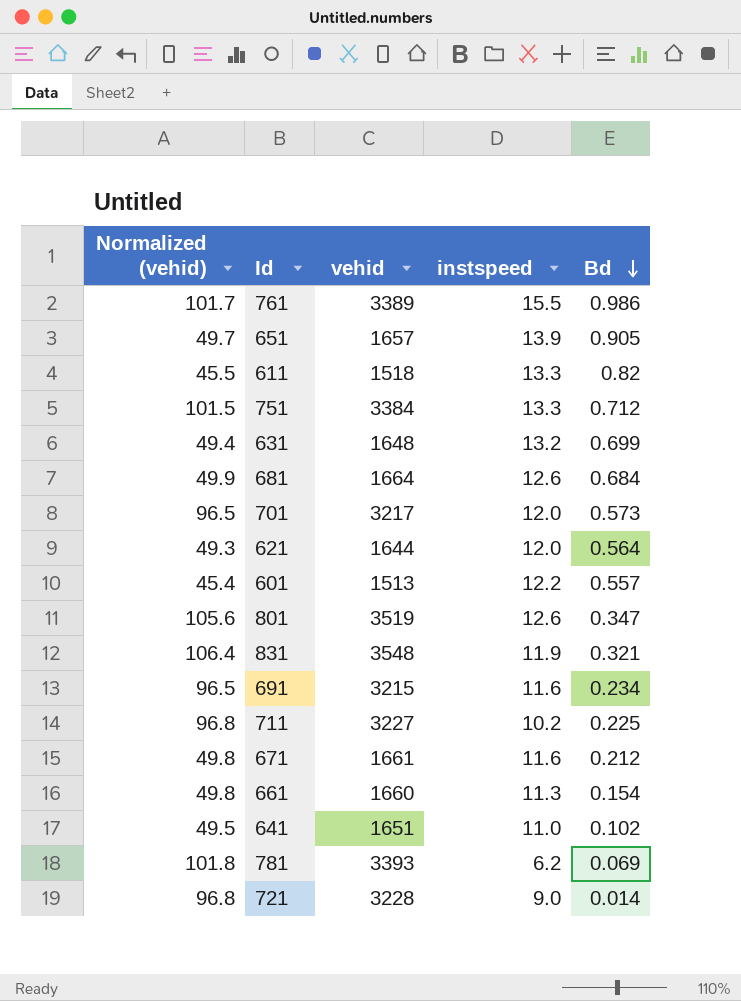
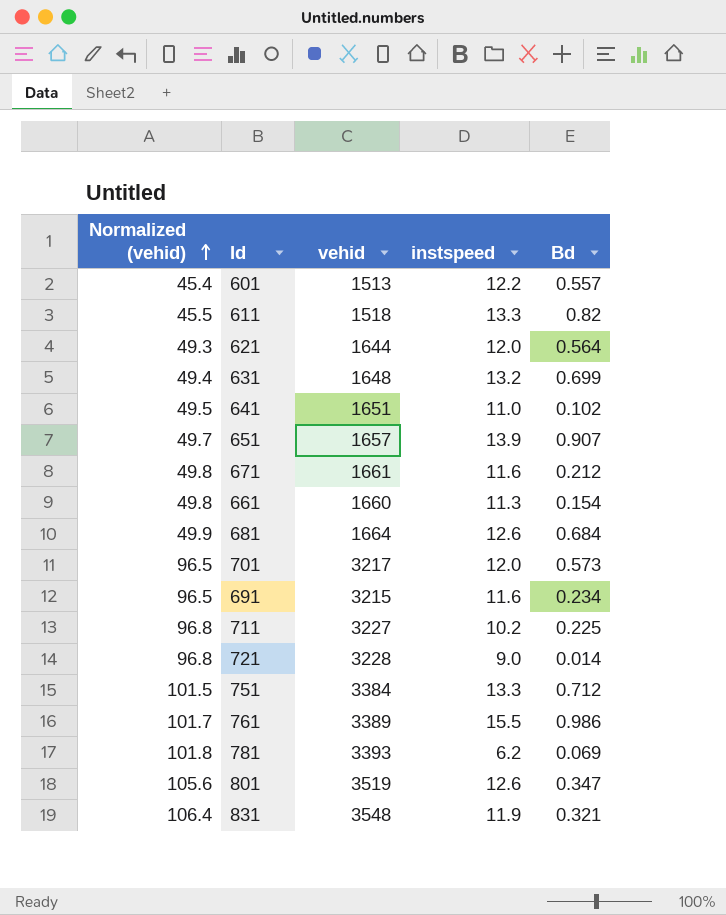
row order: Bd descending -> Normalized (vehid) ascending
651 | Bd: 0.905 -> 0.907

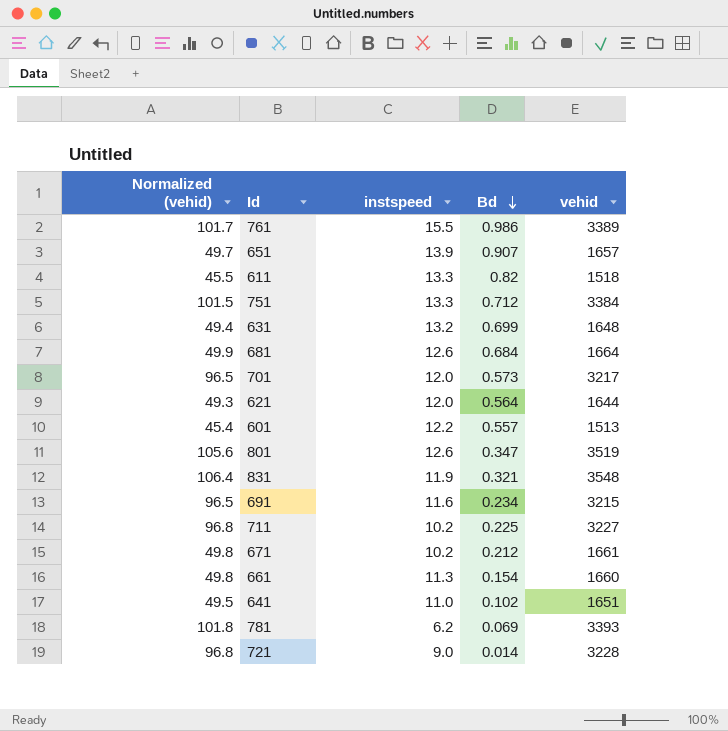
row order: Normalized (vehid) ascending -> Bd descending
column vehid | position: 3 -> 5
671 | instspeed: 11.6 -> 10.2

